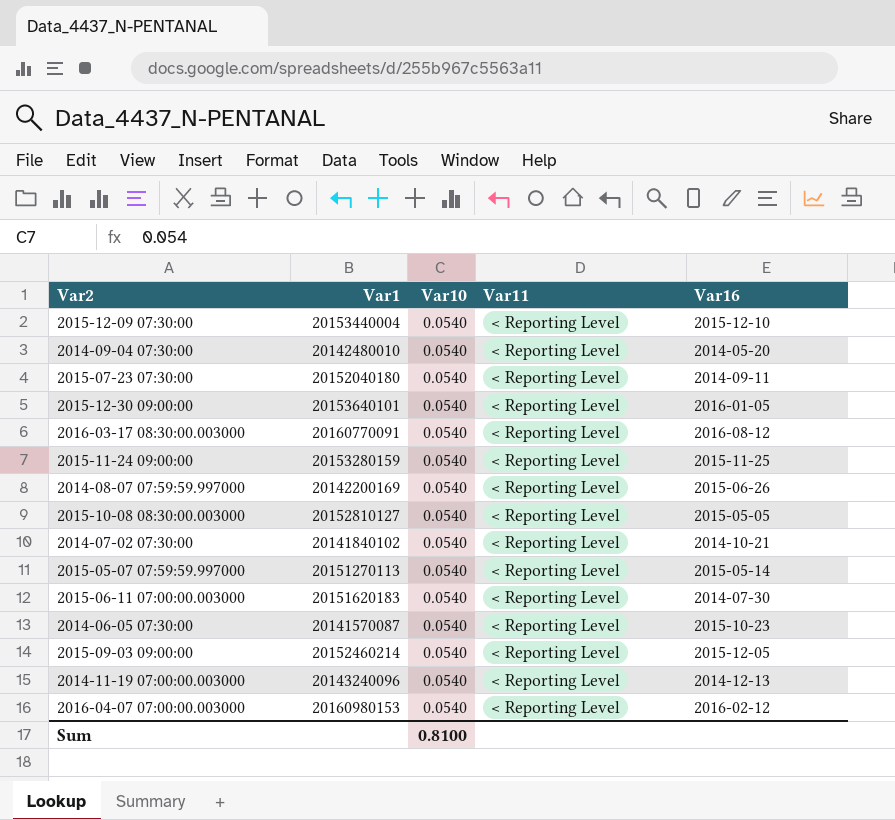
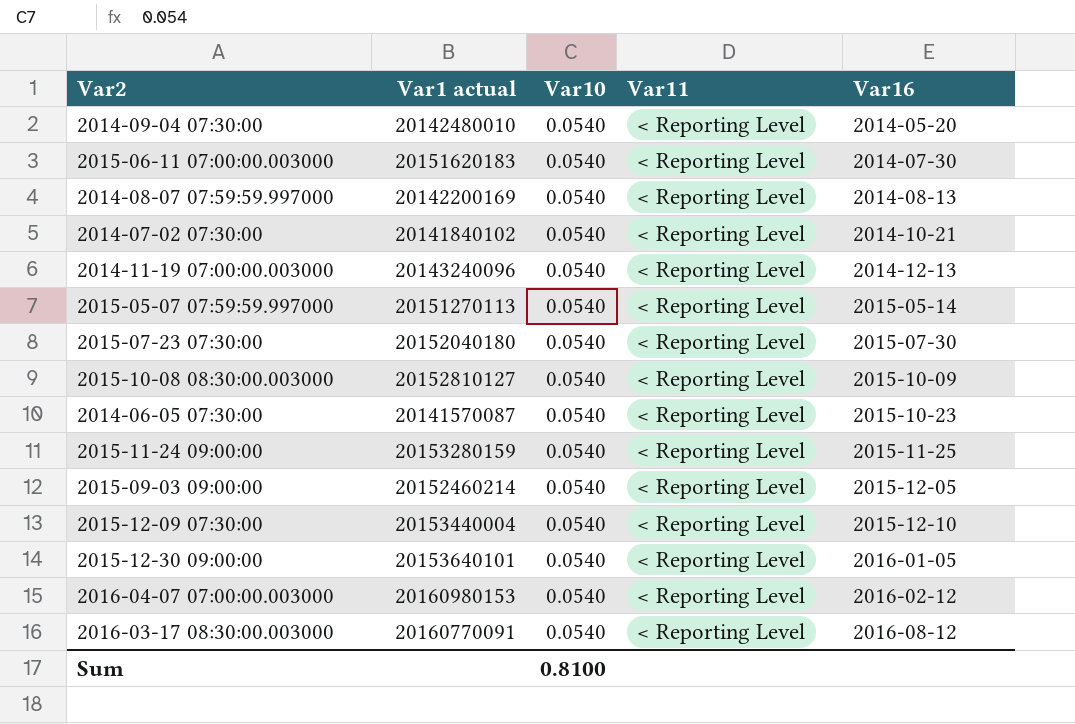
row order: none -> Var16 ascending
column name: Var1 -> Var1 actual
2014-08-07 07:59:59.997000 | Var16: 2015-06-26 -> 2014-08-13
2015-07-23 07:30:00 | Var16: 2014-09-11 -> 2015-07-30
2015-10-08 08:30:00.003000 | Var16: 2015-05-05 -> 2015-10-09

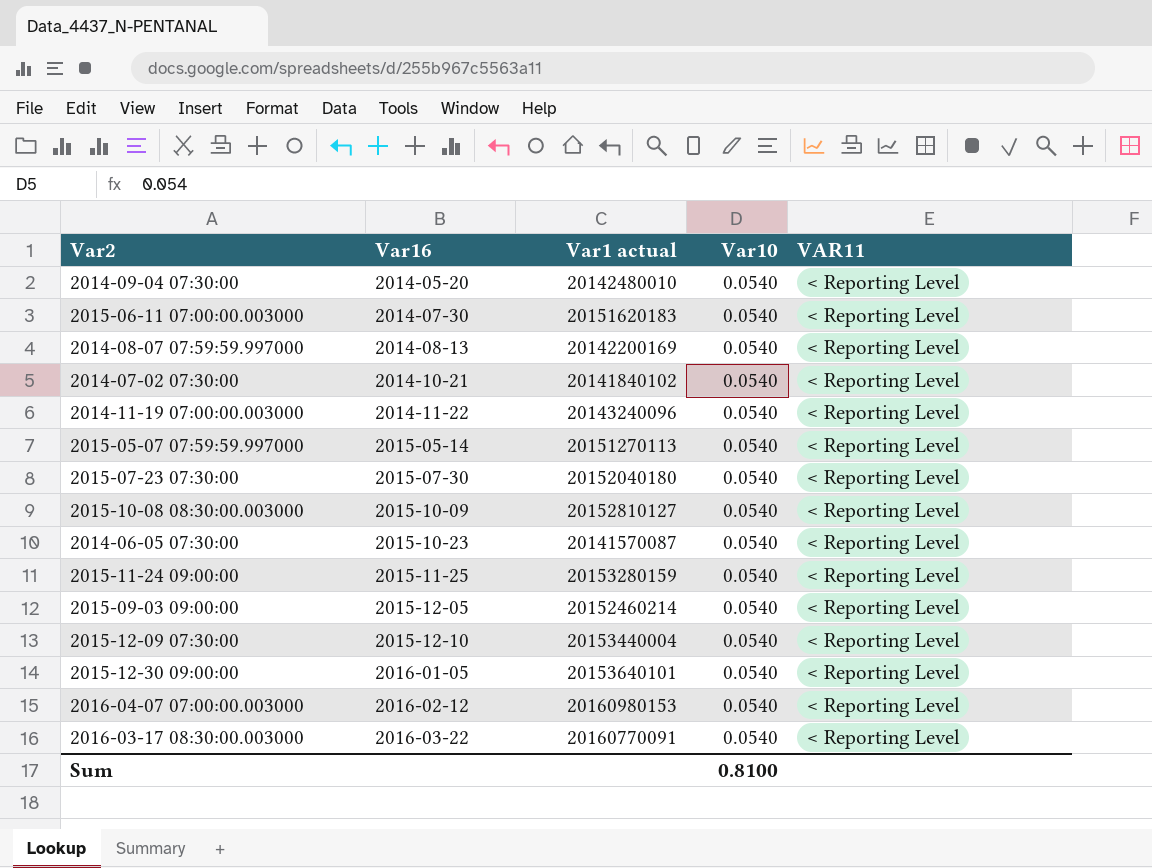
column Var16 | position: 5 -> 2
column name: Var11 -> VAR11
2014-11-19 07:00:00.003000 | Var16: 2014-12-13 -> 2014-11-22
2016-03-17 08:30:00.003000 | Var16: 2016-08-12 -> 2016-03-22

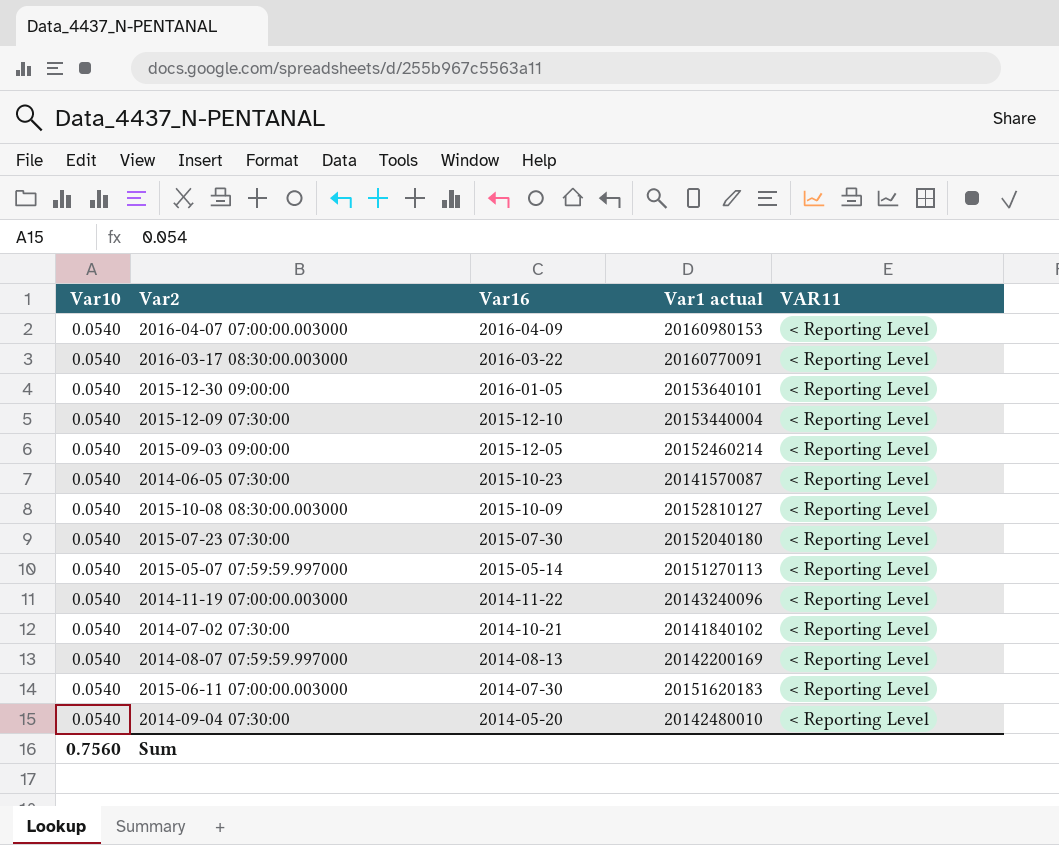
row order: Var16 ascending -> Var16 descending
column Var10 | position: 4 -> 1
row 2015-11-24 09:00:00: 2015-11-25 | 20153280159 | 0.0540 | < Reporting Level -> none
2016-04-07 07:00:00.003000 | Var16: 2016-02-12 -> 2016-04-09
Sum | Var10: 0.8100 -> 0.7560

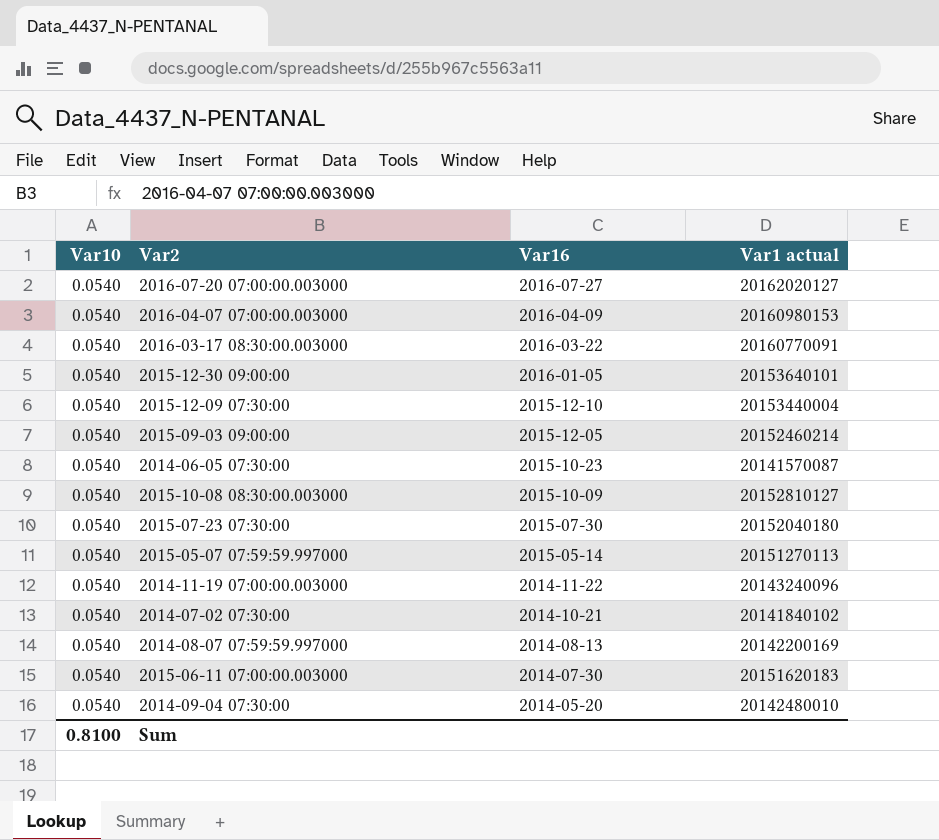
column VAR11 | position: 5 -> none
row 2016-07-20 07:00:00.003000: none -> 0.0540 | 2016-07-27 | 20162020127
Sum | Var10: 0.7560 -> 0.8100

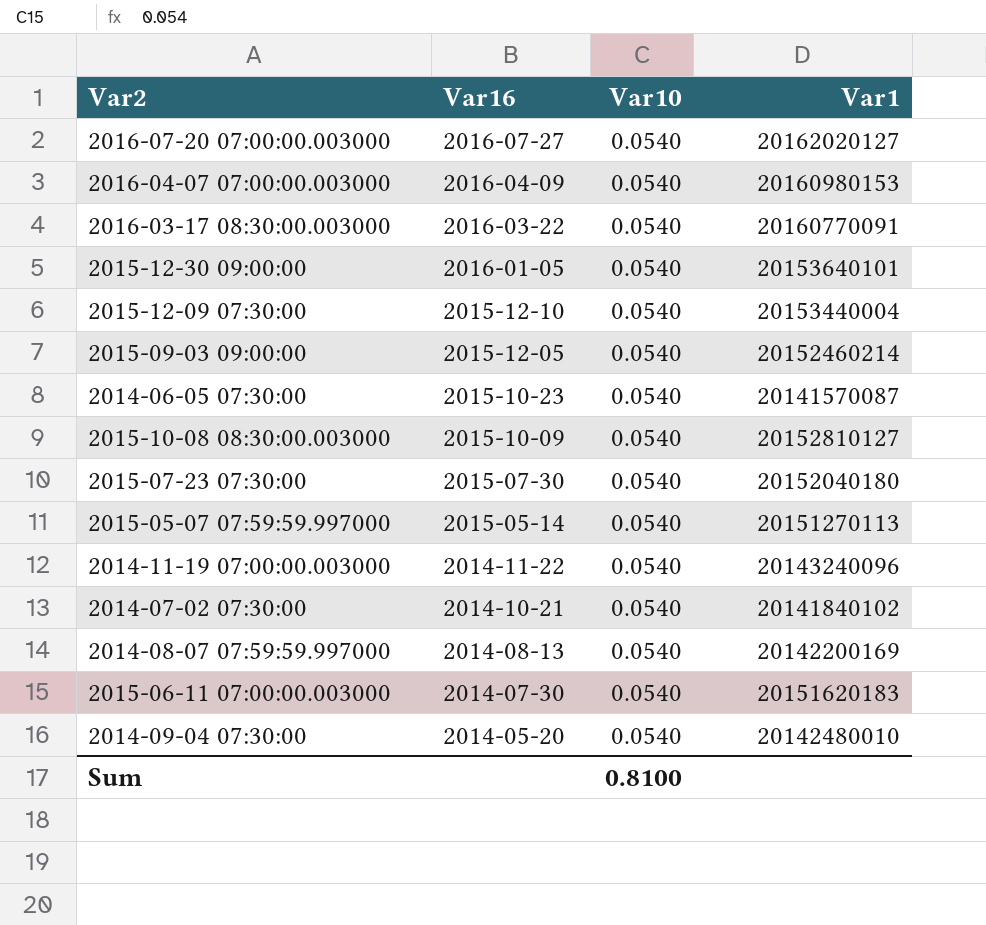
column Var10 | position: 1 -> 3
column name: Var1 actual -> Var1

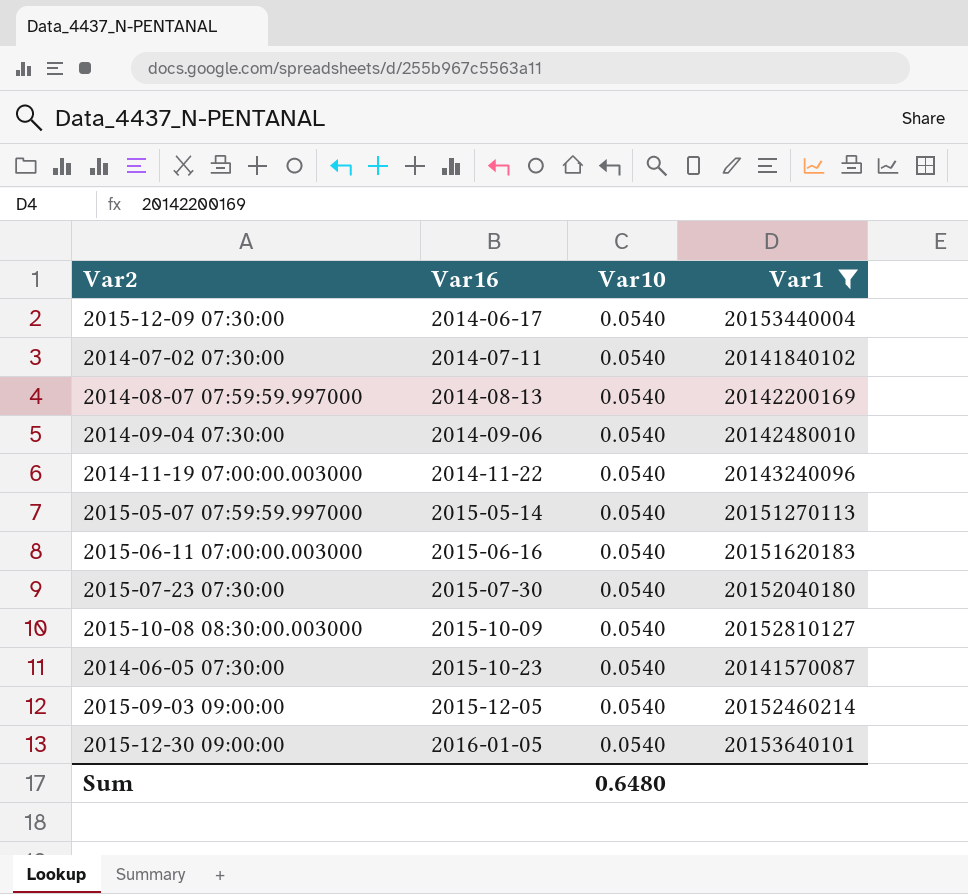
filter: none -> Var1 <= 20153640101
row order: Var16 descending -> Var16 ascending
2015-12-09 07:30:00 | Var16: 2015-12-10 -> 2014-06-17
2014-07-02 07:30:00 | Var16: 2014-10-21 -> 2014-07-11
2014-09-04 07:30:00 | Var16: 2014-05-20 -> 2014-09-06
2015-06-11 07:00:00.003000 | Var16: 2014-07-30 -> 2015-06-16
Sum | Var10: 0.8100 -> 0.6480

